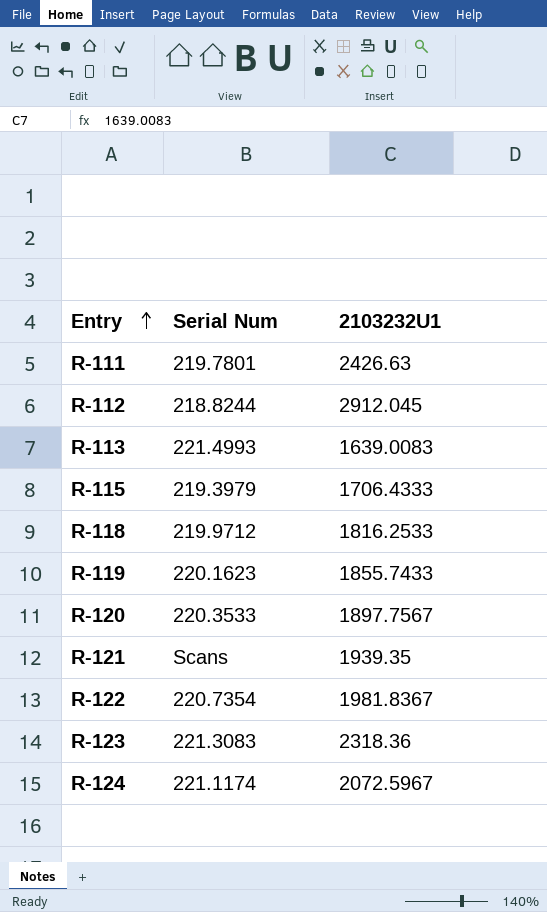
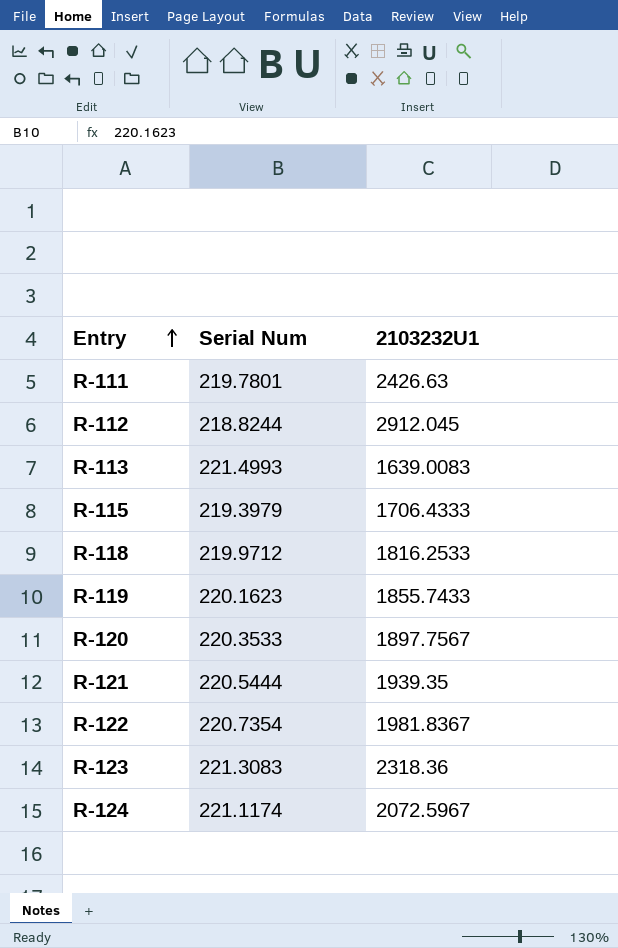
R-121 | Serial Num: Scans -> 220.5444

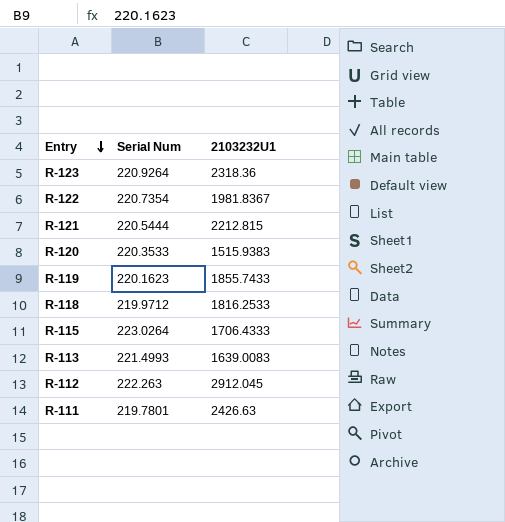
row order: Entry ascending -> Entry descending
row R-124: 221.1174 | 2072.5967 -> none
R-123 | Serial Num: 221.3083 -> 220.9264
R-121 | 2103232U1: 1939.35 -> 2212.815
R-120 | 2103232U1: 1897.7567 -> 1515.9383
R-115 | Serial Num: 219.3979 -> 223.0264
R-112 | Serial Num: 218.8244 -> 222.263

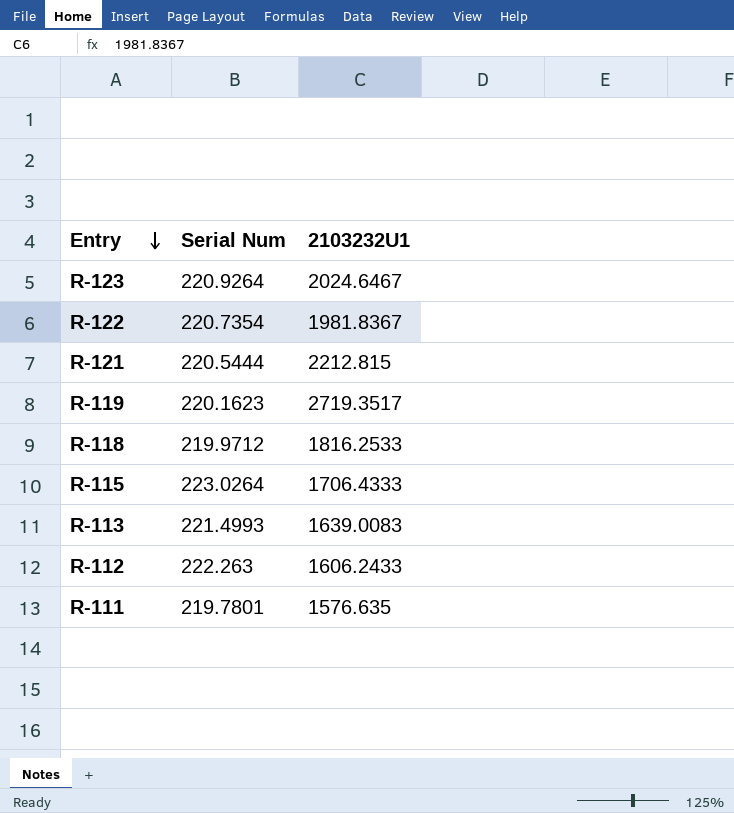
row R-120: 220.3533 | 1515.9383 -> none
R-123 | 2103232U1: 2318.36 -> 2024.6467
R-119 | 2103232U1: 1855.7433 -> 2719.3517
R-112 | 2103232U1: 2912.045 -> 1606.2433
R-111 | 2103232U1: 2426.63 -> 1576.635

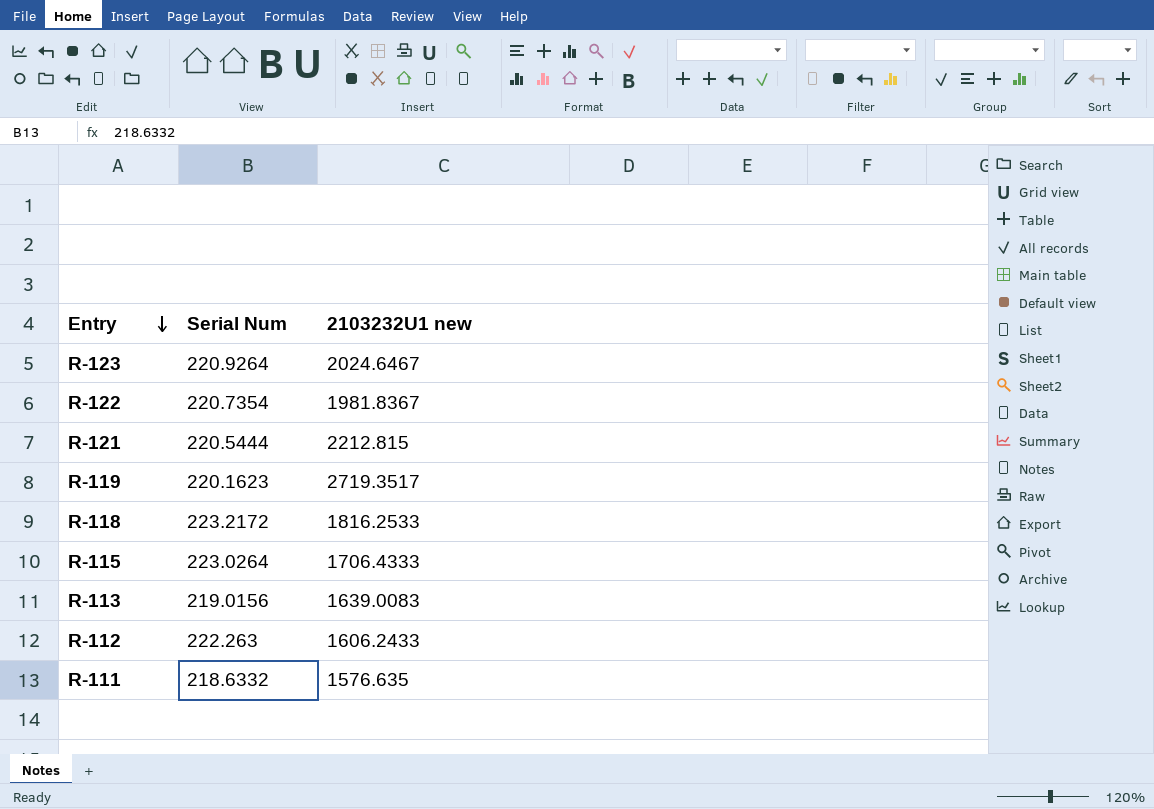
column name: 2103232U1 -> 2103232U1 new
R-118 | Serial Num: 219.9712 -> 223.2172
R-113 | Serial Num: 221.4993 -> 219.0156
R-111 | Serial Num: 219.7801 -> 218.6332

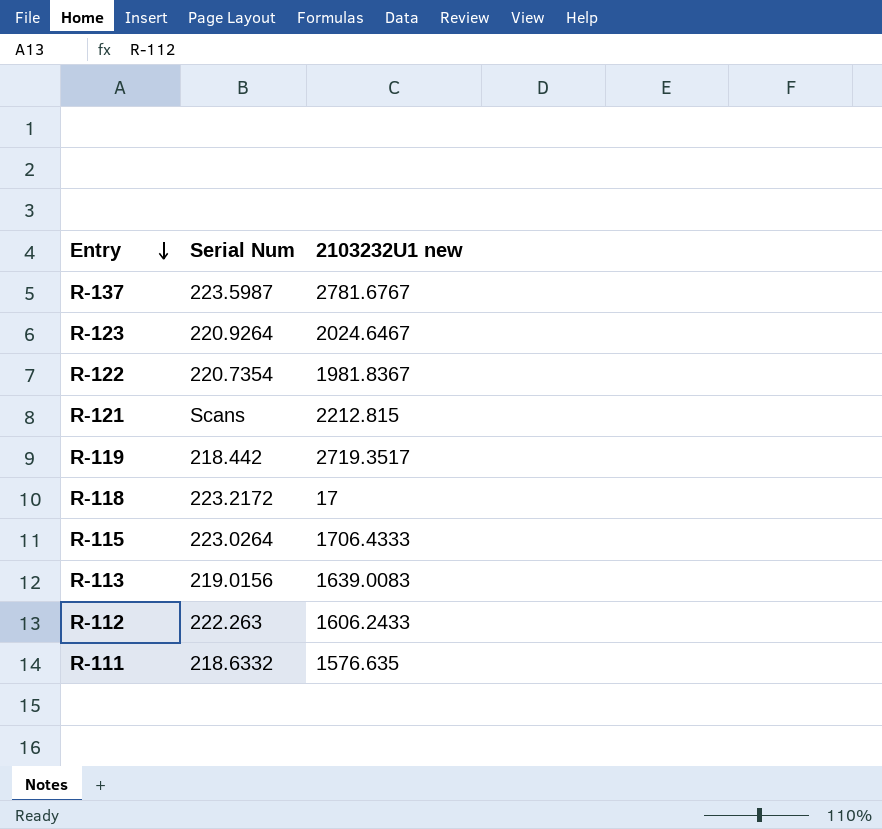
row R-137: none -> 223.5987 | 2781.6767
R-121 | Serial Num: 220.5444 -> Scans
R-119 | Serial Num: 220.1623 -> 218.442
R-118 | 2103232U1 new: 1816.2533 -> 17

